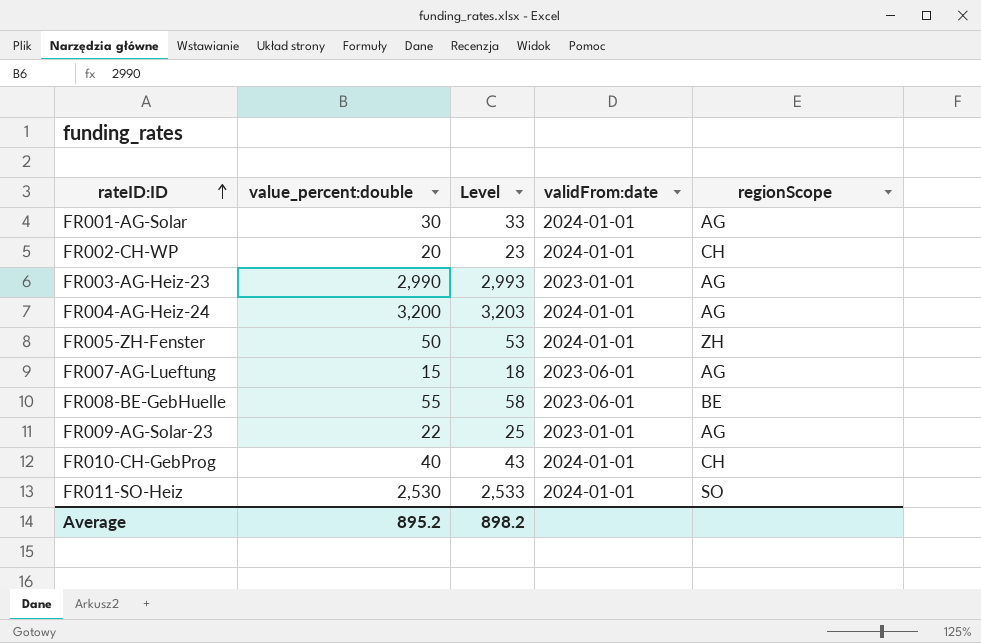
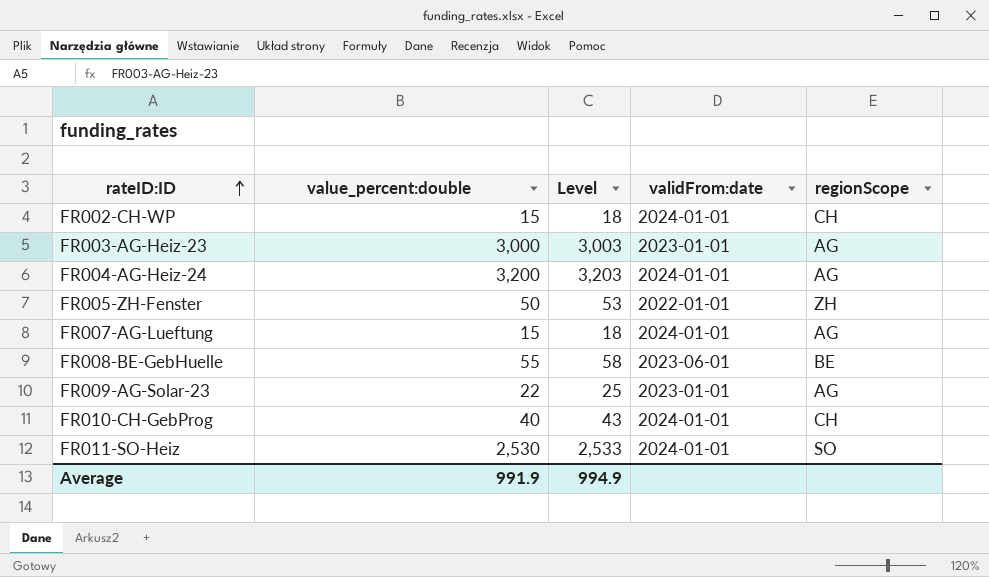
row FR001-AG-Solar: 30 | 33 | 2024-01-01 | AG -> none
FR002-CH-WP | value_percent:double: 20 -> 15
FR002-CH-WP | Level: 23 -> 18
FR003-AG-Heiz-23 | value_percent:double: 2,990 -> 3,000
FR003-AG-Heiz-23 | Level: 2,993 -> 3,003
FR005-ZH-Fenster | validFrom:date: 2024-01-01 -> 2022-01-01
FR007-AG-Lueftung | validFrom:date: 2023-06-01 -> 2024-01-01
Average | value_percent:double: 895.2 -> 991.9
Average | Level: 898.2 -> 994.9

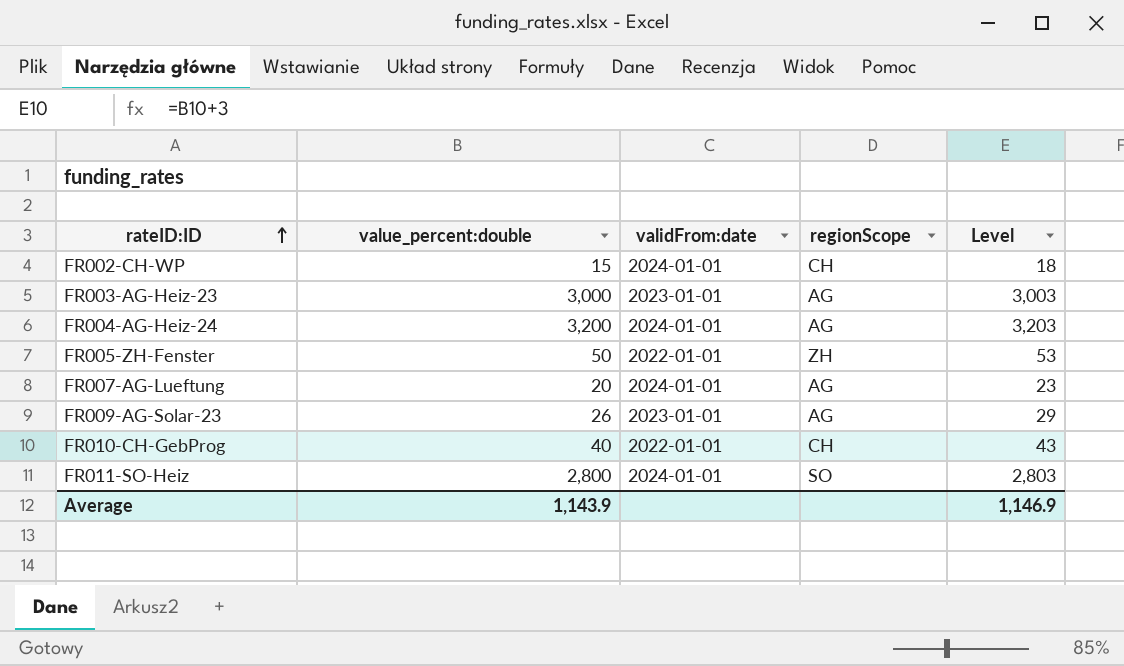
column Level | position: 3 -> 5
row FR008-BE-GebHuelle: 55 | 58 | 2023-06-01 | BE -> none
FR007-AG-Lueftung | value_percent:double: 15 -> 20
FR007-AG-Lueftung | Level: 18 -> 23
FR009-AG-Solar-23 | value_percent:double: 22 -> 26
FR009-AG-Solar-23 | Level: 25 -> 29
FR010-CH-GebProg | validFrom:date: 2024-01-01 -> 2022-01-01
FR011-SO-Heiz | value_percent:double: 2,530 -> 2,800
FR011-SO-Heiz | Level: 2,533 -> 2,803
Average | value_percent:double: 991.9 -> 1,143.9
Average | Level: 994.9 -> 1,146.9

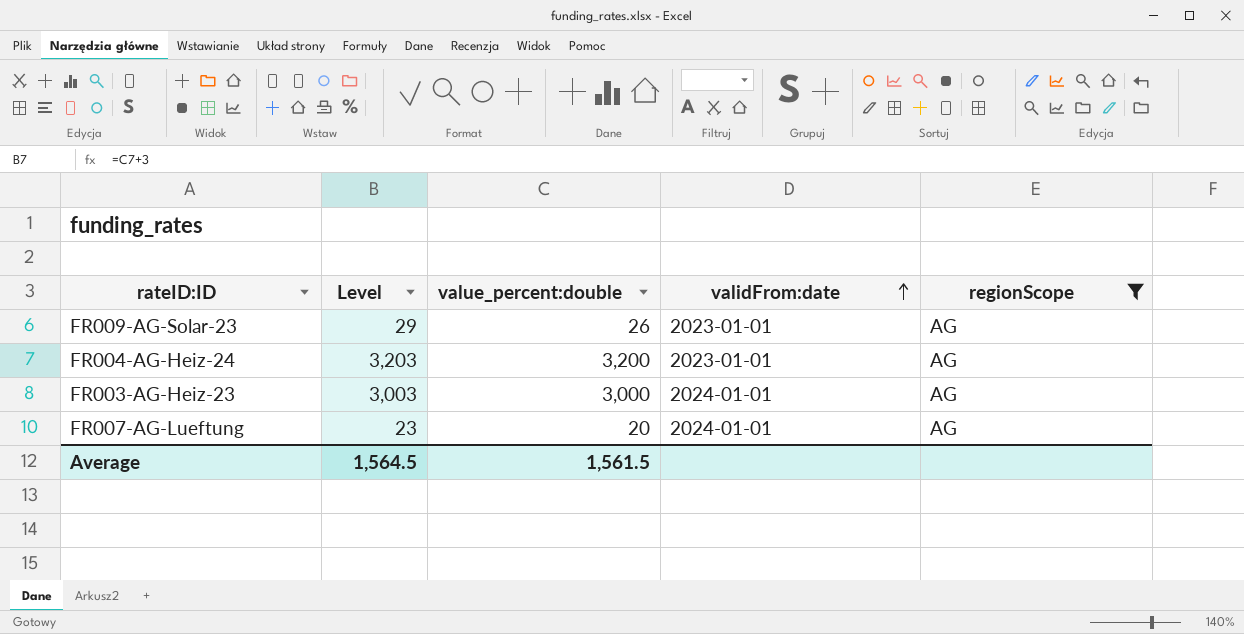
filter: none -> regionScope = AG
row order: rateID:ID ascending -> validFrom:date ascending
column Level | position: 5 -> 2
FR004-AG-Heiz-24 | validFrom:date: 2024-01-01 -> 2023-01-01
FR003-AG-Heiz-23 | validFrom:date: 2023-01-01 -> 2024-01-01
Average | Level: 1,146.9 -> 1,564.5
Average | value_percent:double: 1,143.9 -> 1,561.5

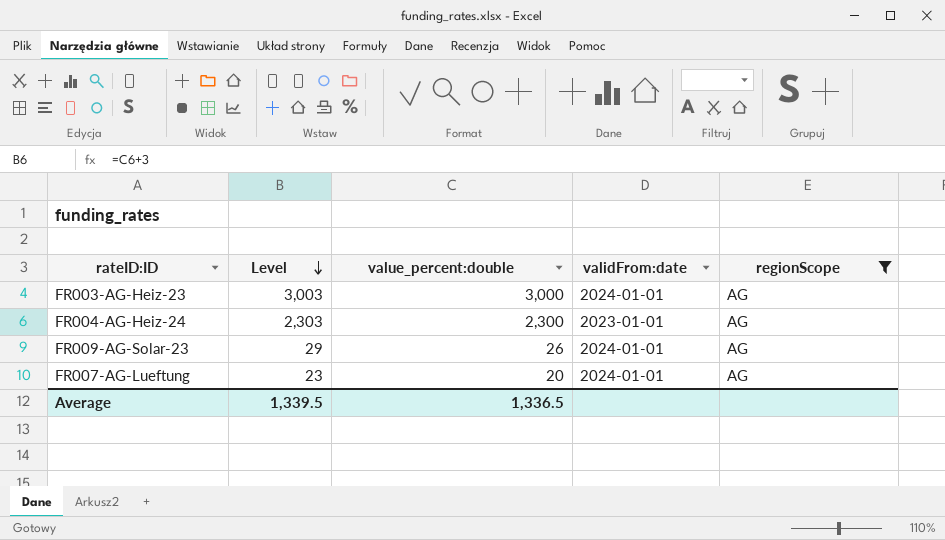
row order: validFrom:date ascending -> Level descending
FR004-AG-Heiz-24 | Level: 3,203 -> 2,303
FR004-AG-Heiz-24 | value_percent:double: 3,200 -> 2,300
FR009-AG-Solar-23 | validFrom:date: 2023-01-01 -> 2024-01-01
Average | Level: 1,564.5 -> 1,339.5
Average | value_percent:double: 1,561.5 -> 1,336.5

